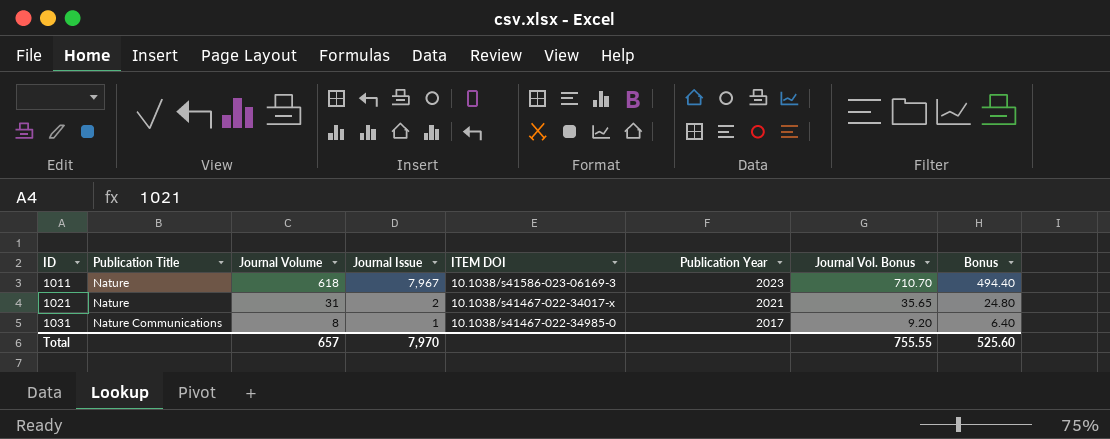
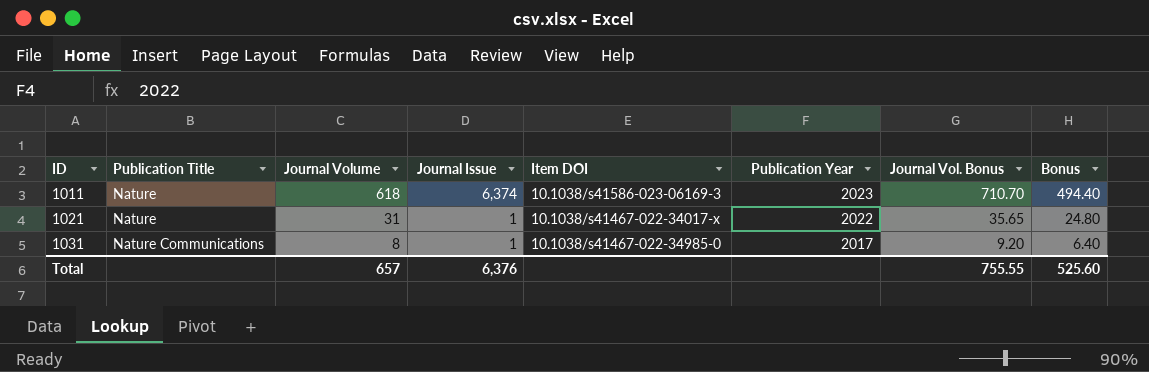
column name: ITEM DOI -> Item DOI
1011 | Journal Issue: 7,967 -> 6,374
1021 | Journal Issue: 2 -> 1
1021 | Publication Year: 2021 -> 2022
Total | Journal Issue: 7,970 -> 6,376

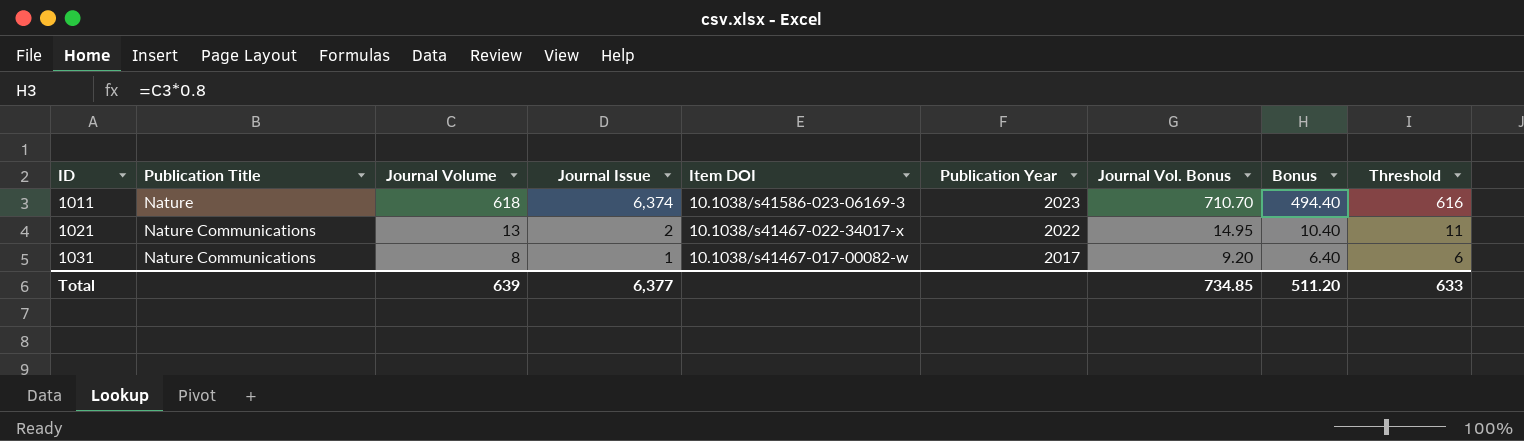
column Threshold | formula: none -> [Journal Volume] - 2
1021 | Publication Title: Nature -> Nature Communications
1021 | Journal Volume: 31 -> 13
1021 | Journal Issue: 1 -> 2
1021 | Journal Vol. Bonus: 35.65 -> 14.95
1021 | Bonus: 24.80 -> 10.40
1031 | Item DOI: 10.1038/s41467-022-34985-0 -> 10.1038/s41467-017-00082-w
Total | Journal Volume: 657 -> 639
Total | Journal Issue: 6,376 -> 6,377
Total | Journal Vol. Bonus: 755.55 -> 734.85
Total | Bonus: 525.60 -> 511.20

